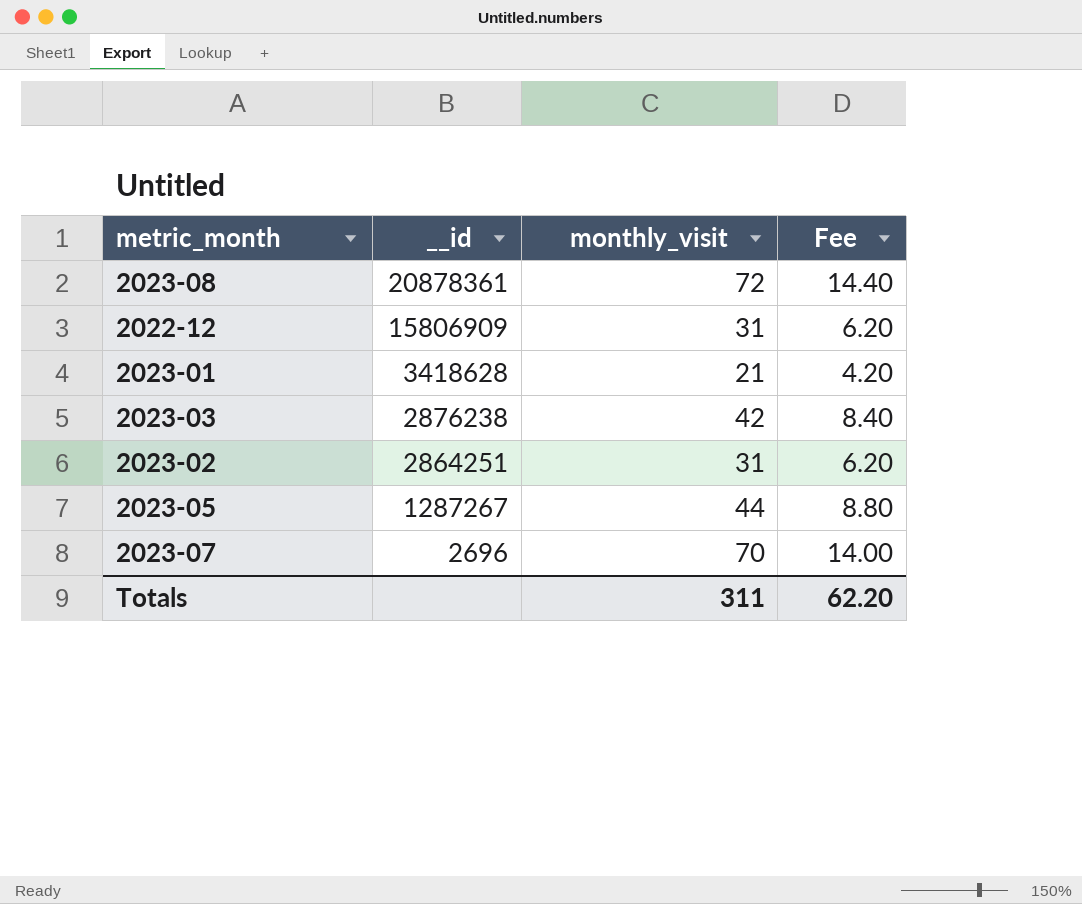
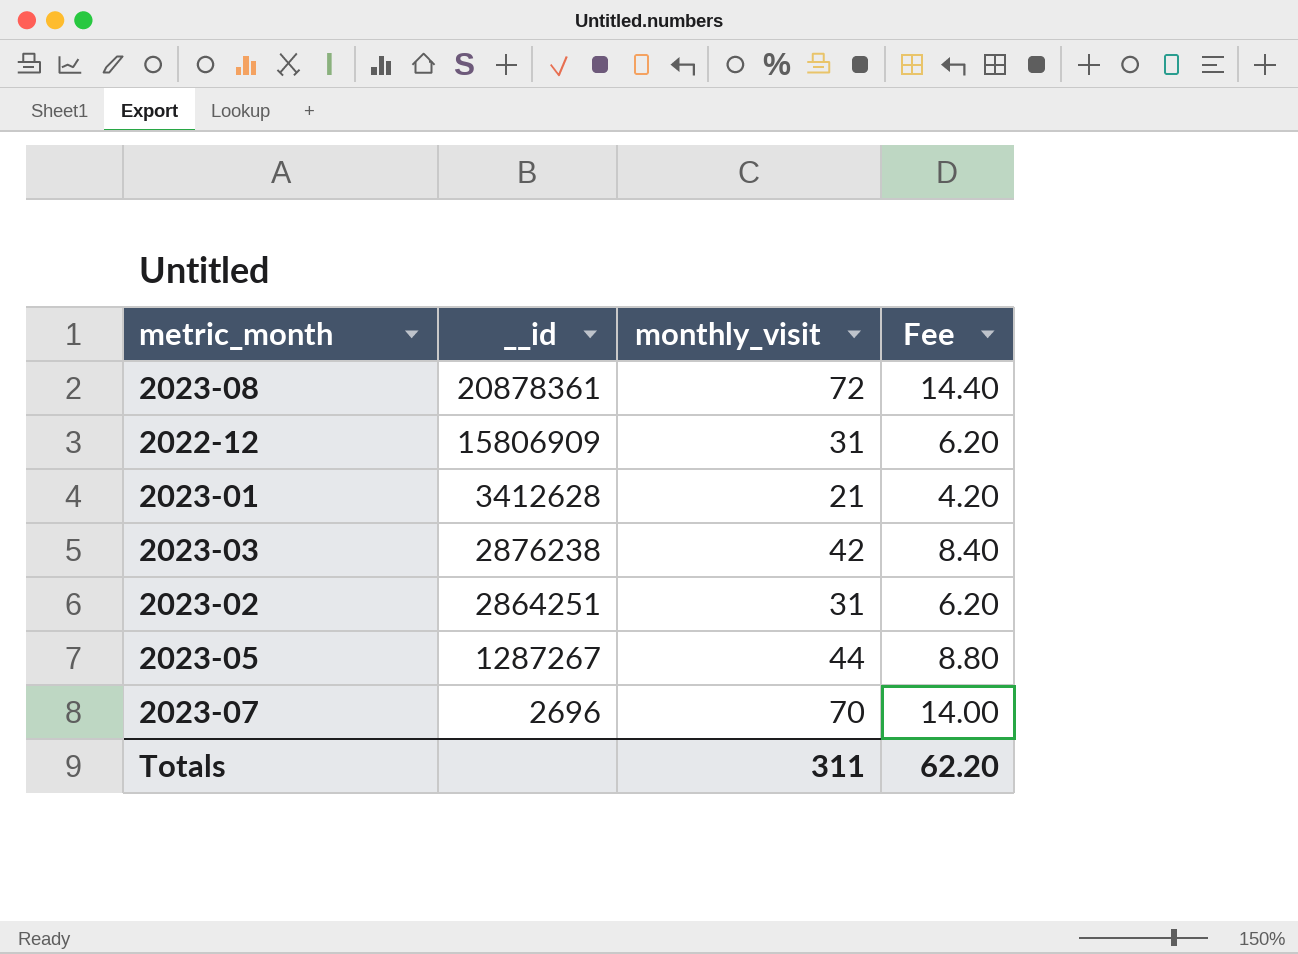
2023-01 | __id: 3418628 -> 3412628

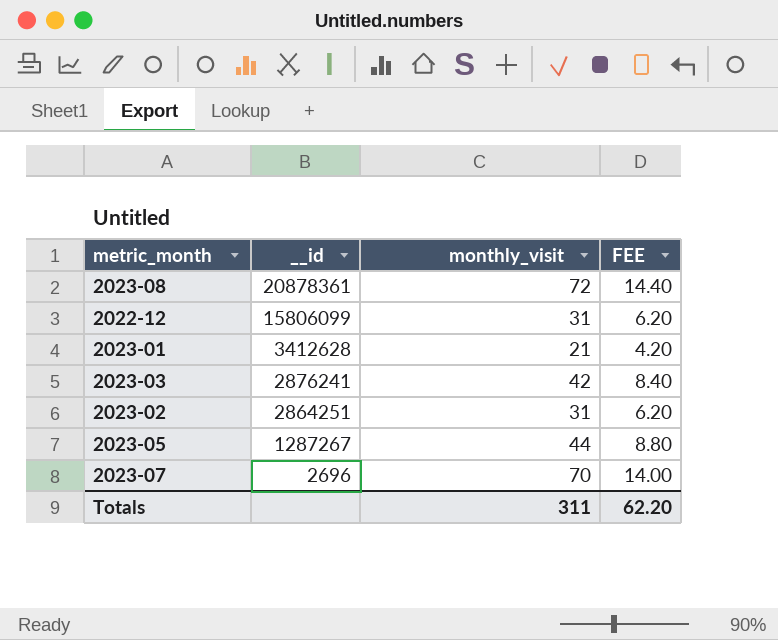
column name: Fee -> FEE
2022-12 | __id: 15806909 -> 15806099
2023-03 | __id: 2876238 -> 2876241

